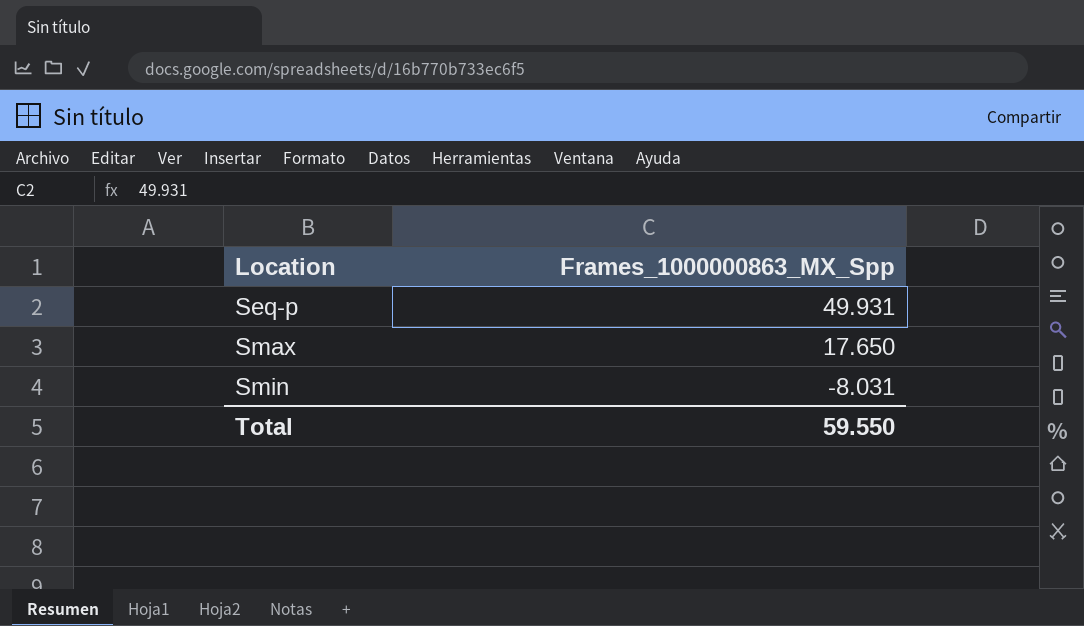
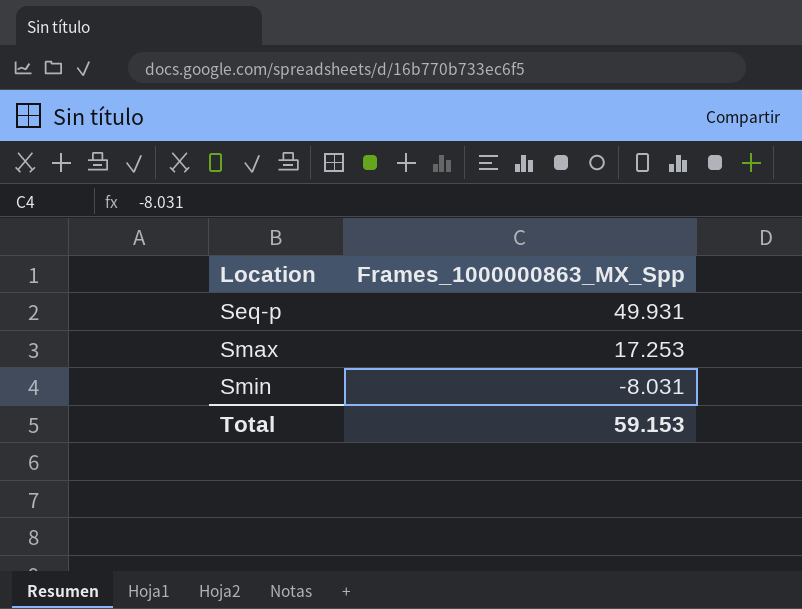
Smax | Frames_1000000863_MX_Spp: 17.650 -> 17.253
Total | Frames_1000000863_MX_Spp: 59.550 -> 59.153

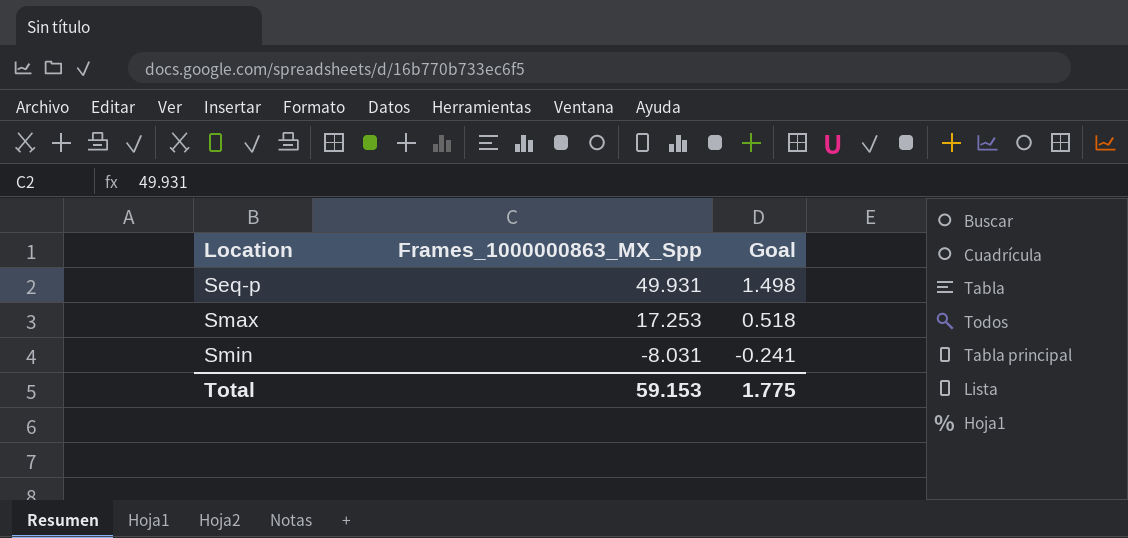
column Goal | formula: none -> [Frames_1000000863_MX_Spp] * 0.03

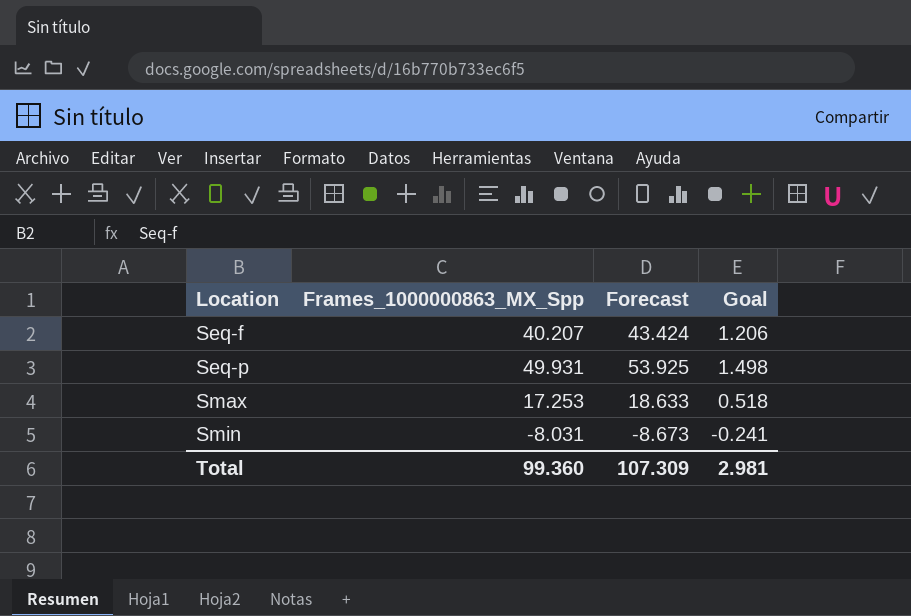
column Forecast | formula: none -> [Frames_1000000863_MX_Spp] * 1.08
row Seq-f: none -> 40.207 | 43.424 | 1.206
Total | Frames_1000000863_MX_Spp: 59.153 -> 99.360
Total | Goal: 1.775 -> 2.981

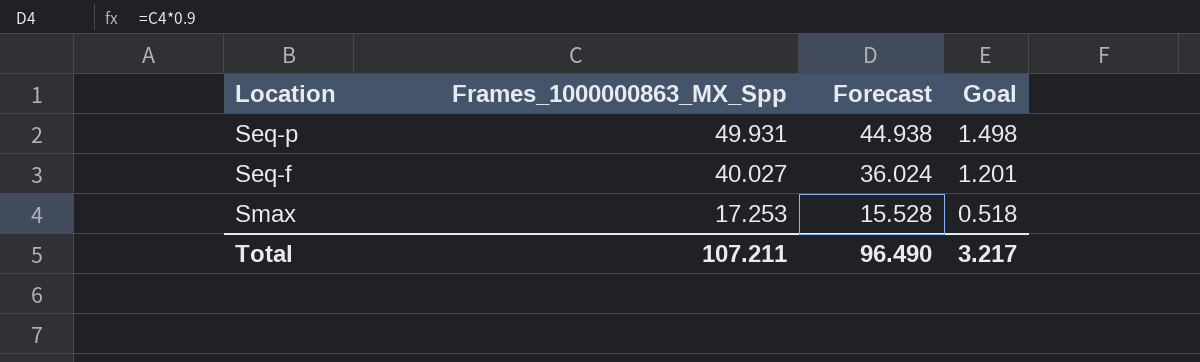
row order: Location ascending -> Frames_1000000863_MX_Spp descending
column Forecast | formula: [Frames_1000000863_MX_Spp] * 1.08 -> [Frames_1000000863_MX_Spp] * 0.9
row Smin: -8.031 | -8.673 | -0.241 -> none
Seq-f | Frames_1000000863_MX_Spp: 40.207 -> 40.027
Seq-f | Goal: 1.206 -> 1.201
Total | Frames_1000000863_MX_Spp: 99.360 -> 107.211
Total | Forecast: 107.309 -> 96.490
Total | Goal: 2.981 -> 3.217

